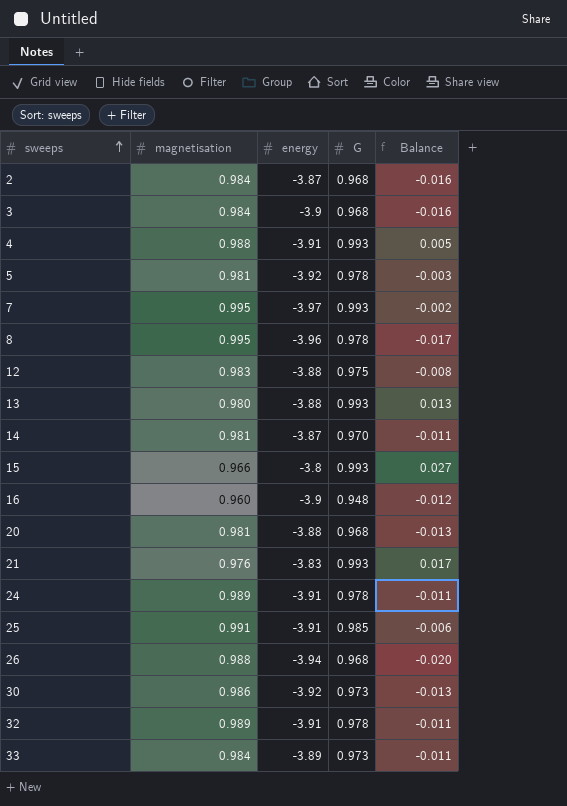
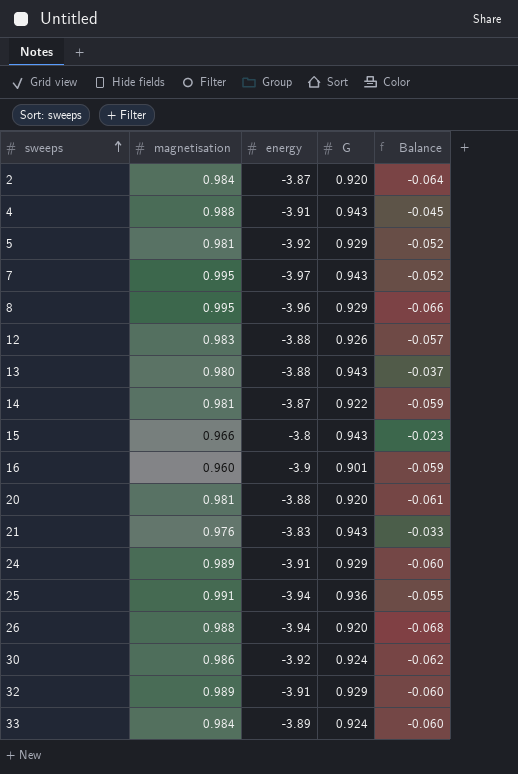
row 3: 0.984 | -3.9 | 0.968 | -0.016 -> none
2 | G: 0.968 -> 0.920
2 | Balance: -0.016 -> -0.064
4 | G: 0.993 -> 0.943
4 | Balance: 0.005 -> -0.045
5 | G: 0.978 -> 0.929
5 | Balance: -0.003 -> -0.052
7 | G: 0.993 -> 0.943
7 | Balance: -0.002 -> -0.052
8 | G: 0.978 -> 0.929
8 | Balance: -0.017 -> -0.066
12 | G: 0.975 -> 0.926
12 | Balance: -0.008 -> -0.057
13 | G: 0.993 -> 0.943
13 | Balance: 0.013 -> -0.037
14 | G: 0.970 -> 0.922
14 | Balance: -0.011 -> -0.059
15 | G: 0.993 -> 0.943
15 | Balance: 0.027 -> -0.023
16 | G: 0.948 -> 0.901
16 | Balance: -0.012 -> -0.059
20 | G: 0.968 -> 0.920
20 | Balance: -0.013 -> -0.061
21 | G: 0.993 -> 0.943
21 | Balance: 0.017 -> -0.033
24 | G: 0.978 -> 0.929
24 | Balance: -0.011 -> -0.060
25 | energy: -3.91 -> -3.94
25 | G: 0.985 -> 0.936
25 | Balance: -0.006 -> -0.055
26 | G: 0.968 -> 0.920
26 | Balance: -0.020 -> -0.068
30 | G: 0.973 -> 0.924
30 | Balance: -0.013 -> -0.062
32 | G: 0.978 -> 0.929
32 | Balance: -0.011 -> -0.060
33 | G: 0.973 -> 0.924
33 | Balance: -0.011 -> -0.060

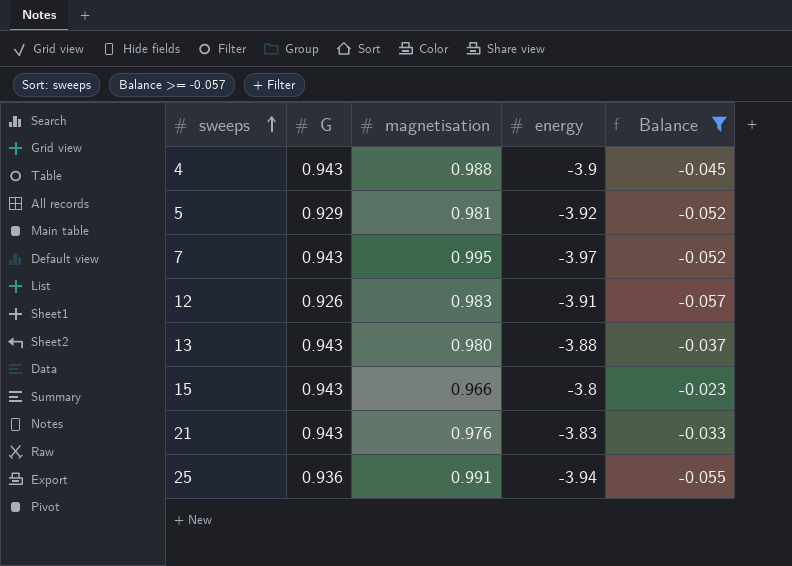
filter: none -> Balance >= -0.057
column G | position: 4 -> 2
4 | energy: -3.91 -> -3.9
12 | energy: -3.88 -> -3.91

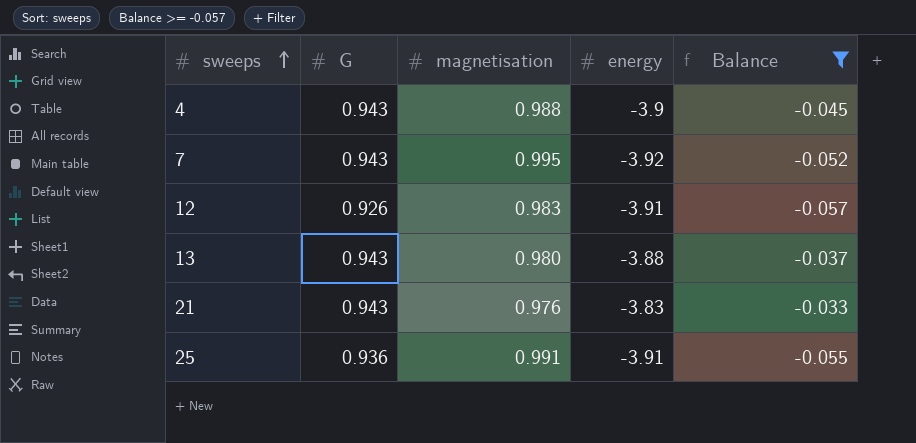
row 5: 0.929 | 0.981 | -3.92 | -0.052 -> none
row 15: 0.943 | 0.966 | -3.8 | -0.023 -> none
7 | energy: -3.97 -> -3.92
25 | energy: -3.94 -> -3.91

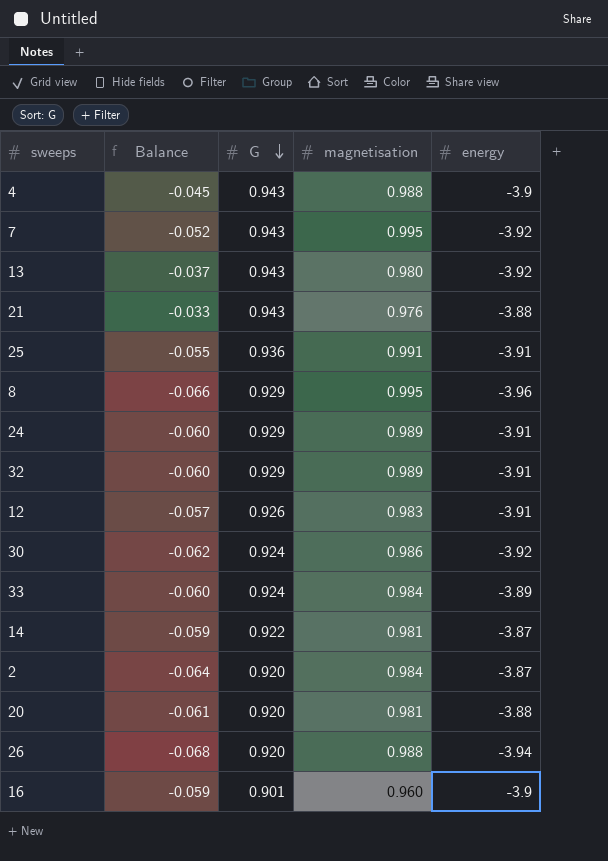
filter: Balance >= -0.057 -> none
row order: sweeps ascending -> G descending
column Balance | position: 5 -> 2
13 | energy: -3.88 -> -3.92
21 | energy: -3.83 -> -3.88

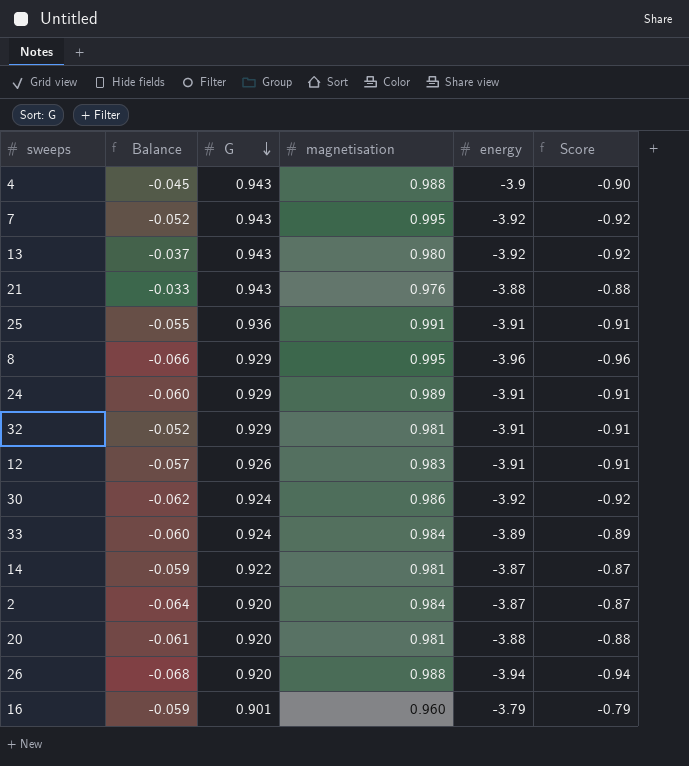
column Score | formula: none -> [energy] + 3
32 | Balance: -0.060 -> -0.052
32 | magnetisation: 0.989 -> 0.981
16 | energy: -3.9 -> -3.79

